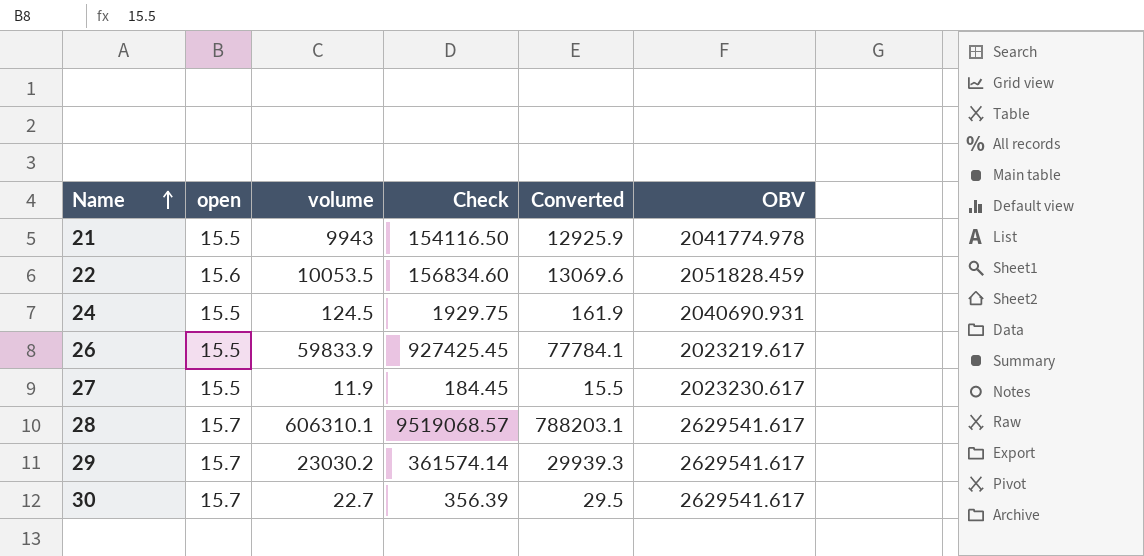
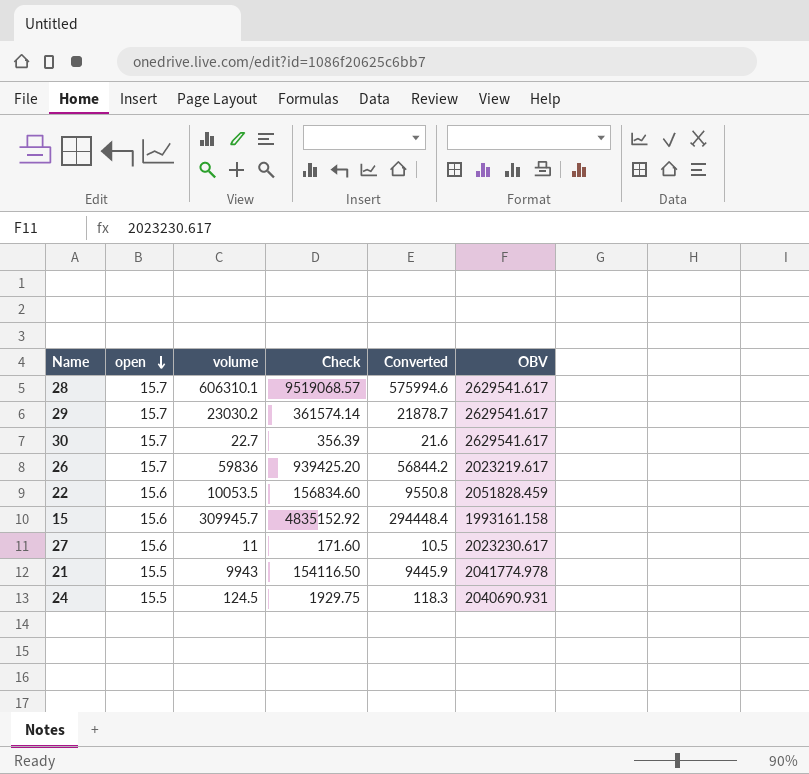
row order: Name ascending -> open descending
column Converted | formula: [volume] * 1.3 -> [volume] * 0.95
26 | open: 15.5 -> 15.7
26 | volume: 59833.9 -> 59836
26 | Check: 927425.45 -> 939425.20
row 15: none -> 15.6 | 309945.7 | 4835152.92 | 294448.4 | 1993161.158
27 | open: 15.5 -> 15.6
27 | volume: 11.9 -> 11
27 | Check: 184.45 -> 171.60

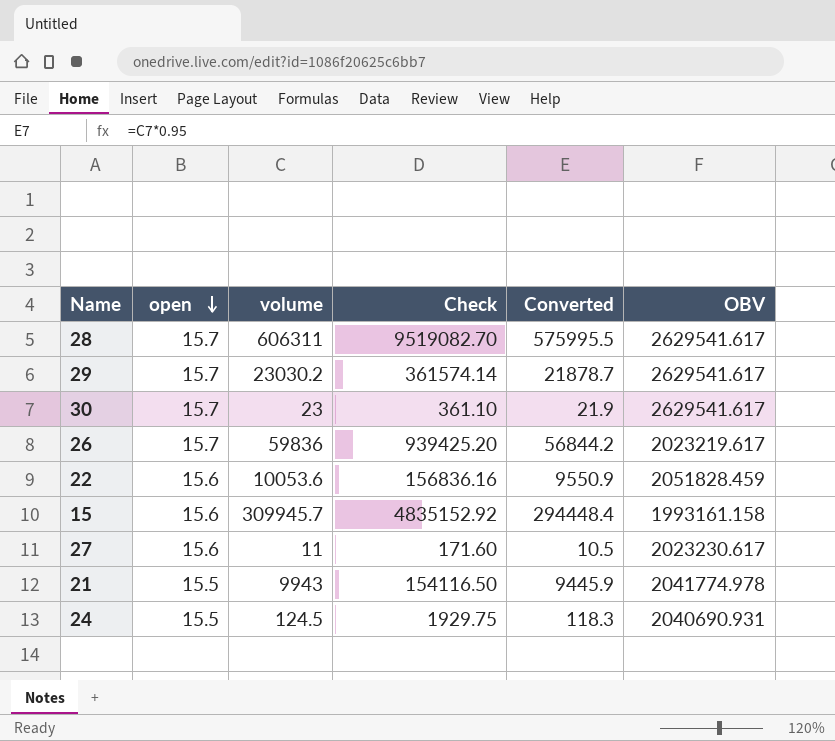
28 | volume: 606310.1 -> 606311
28 | Check: 9519068.57 -> 9519082.70
28 | Converted: 575994.6 -> 575995.5
30 | volume: 22.7 -> 23
30 | Check: 356.39 -> 361.10
30 | Converted: 21.6 -> 21.9
22 | volume: 10053.5 -> 10053.6
22 | Check: 156834.60 -> 156836.16
22 | Converted: 9550.8 -> 9550.9

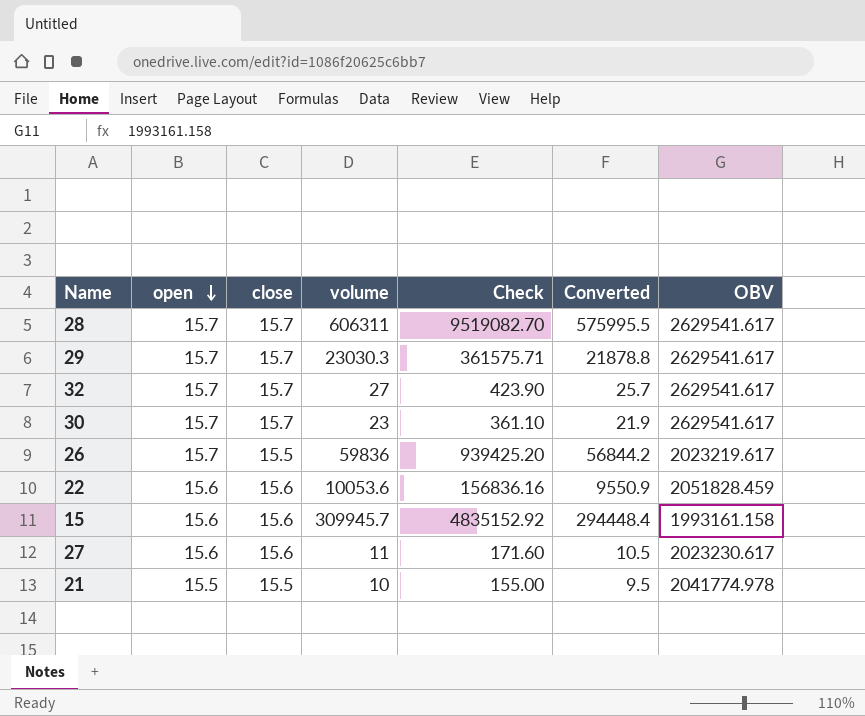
column close | position: none -> 3
row 24: 15.5 | 124.5 | 1929.75 | 118.3 | 2040690.931 -> none
29 | volume: 23030.2 -> 23030.3
29 | Check: 361574.14 -> 361575.71
29 | Converted: 21878.7 -> 21878.8
row 32: none -> 15.7 | 15.7 | 27 | 423.90 | 25.7 | 2629541.617
21 | volume: 9943 -> 10
21 | Check: 154116.50 -> 155.00
21 | Converted: 9445.9 -> 9.5

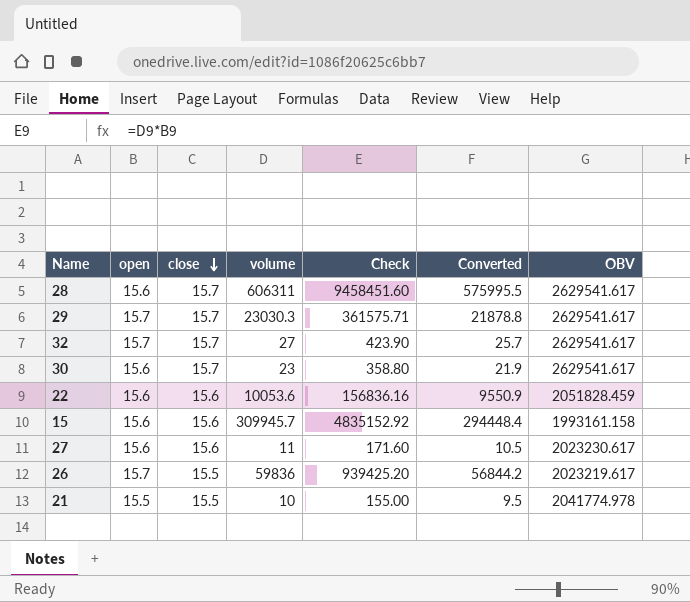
row order: open descending -> close descending
28 | open: 15.7 -> 15.6
28 | Check: 9519082.70 -> 9458451.60
30 | open: 15.7 -> 15.6
30 | Check: 361.10 -> 358.80

